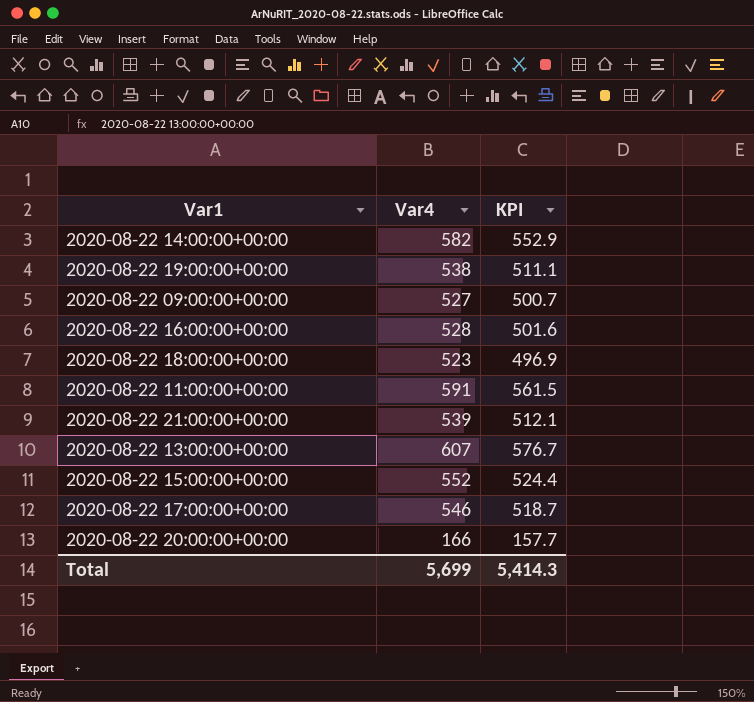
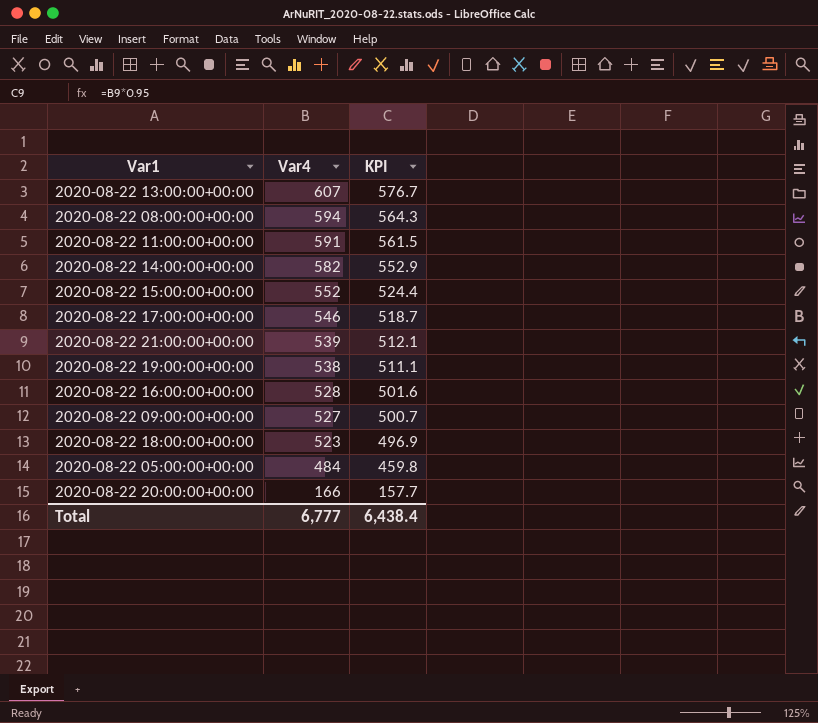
row order: none -> Var4 descending
row 2020-08-22 08:00:00+00:00: none -> 594 | 564.3
row 2020-08-22 05:00:00+00:00: none -> 484 | 459.8
Total | Var4: 5,699 -> 6,777
Total | KPI: 5,414.3 -> 6,438.4

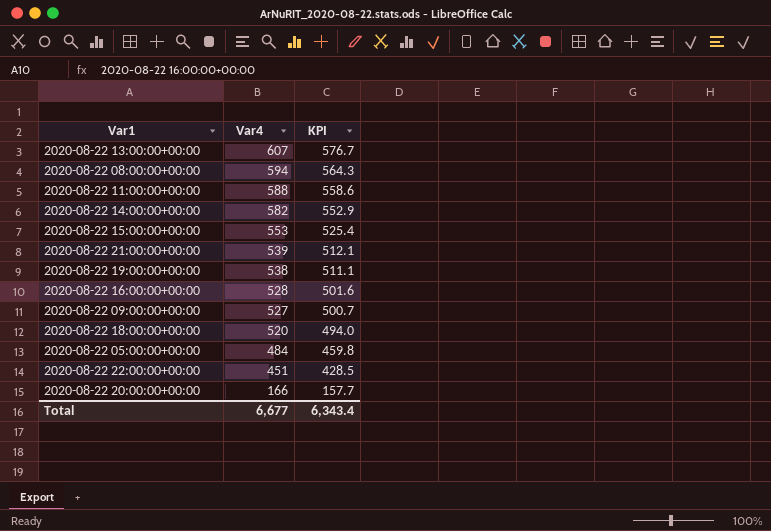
row 2020-08-22 17:00:00+00:00: 546 | 518.7 -> none
2020-08-22 11:00:00+00:00 | Var4: 591 -> 588
2020-08-22 11:00:00+00:00 | KPI: 561.5 -> 558.6
2020-08-22 15:00:00+00:00 | Var4: 552 -> 553
2020-08-22 15:00:00+00:00 | KPI: 524.4 -> 525.4
2020-08-22 18:00:00+00:00 | Var4: 523 -> 520
2020-08-22 18:00:00+00:00 | KPI: 496.9 -> 494.0
row 2020-08-22 22:00:00+00:00: none -> 451 | 428.5
Total | Var4: 6,777 -> 6,677
Total | KPI: 6,438.4 -> 6,343.4

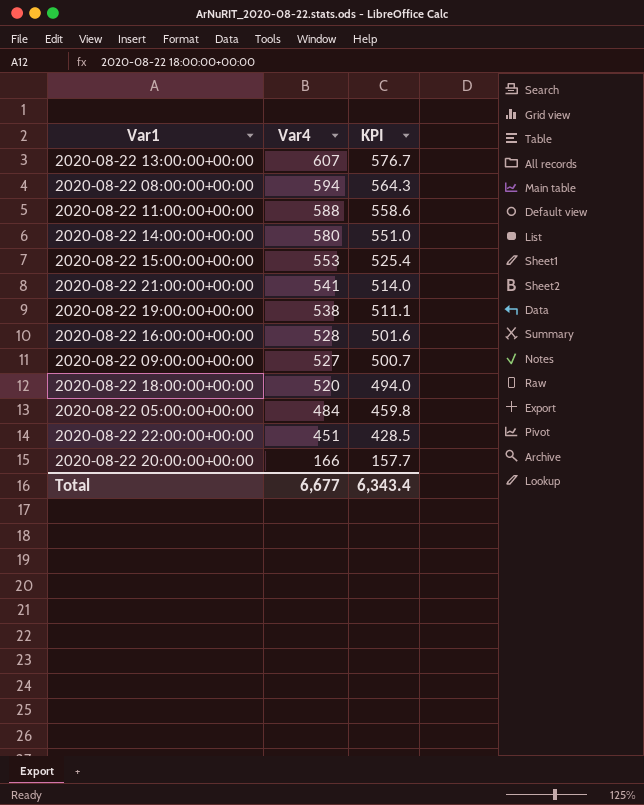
2020-08-22 14:00:00+00:00 | Var4: 582 -> 580
2020-08-22 14:00:00+00:00 | KPI: 552.9 -> 551.0
2020-08-22 21:00:00+00:00 | Var4: 539 -> 541
2020-08-22 21:00:00+00:00 | KPI: 512.1 -> 514.0

